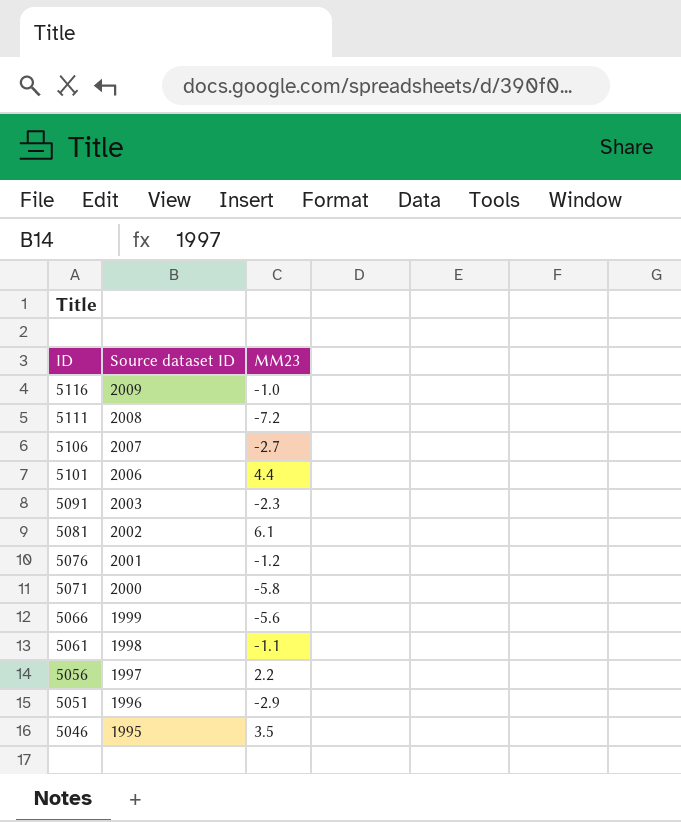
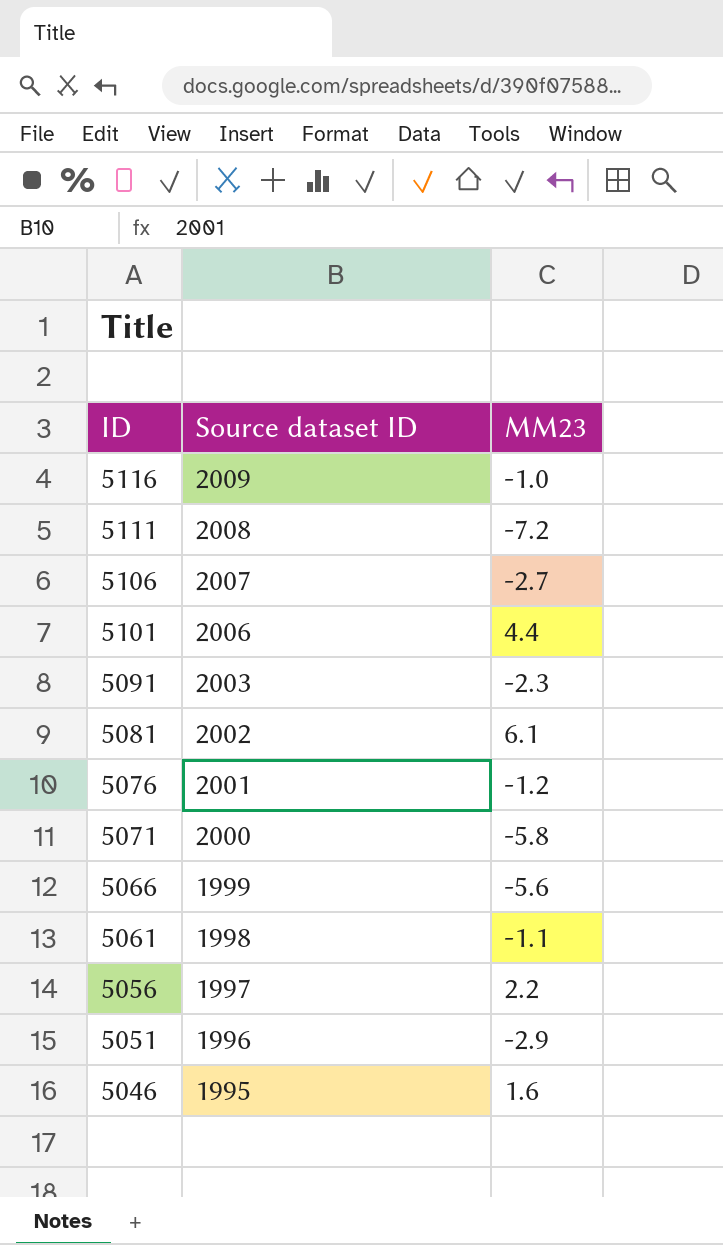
5046 | MM23: 3.5 -> 1.6

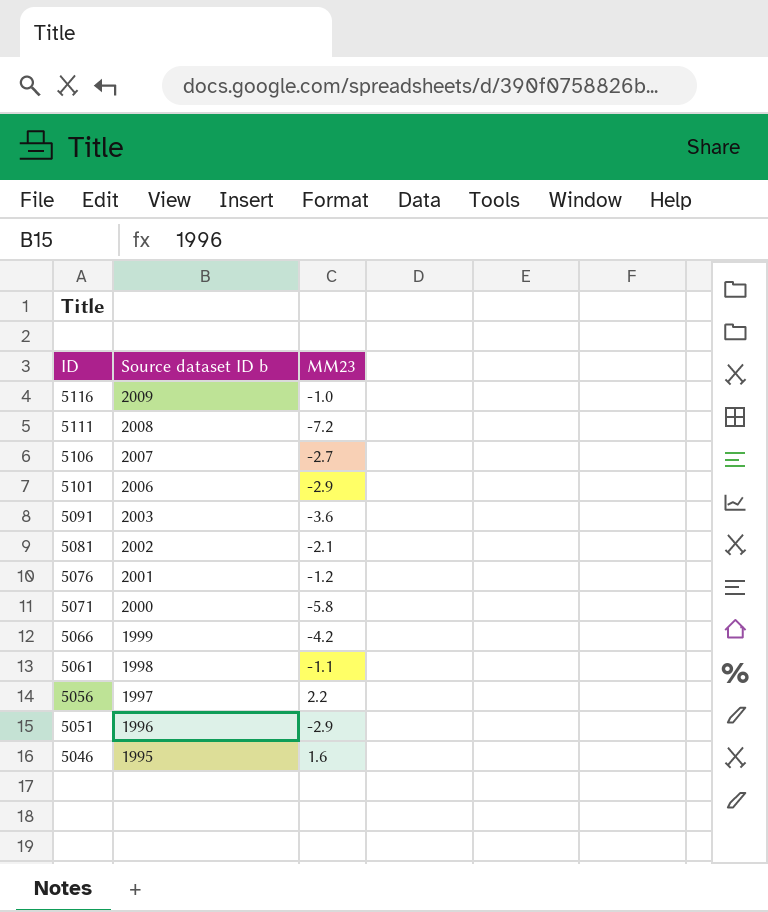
column name: Source dataset ID -> Source dataset ID b
5101 | MM23: 4.4 -> -2.9
5091 | MM23: -2.3 -> -3.6
5081 | MM23: 6.1 -> -2.1
5066 | MM23: -5.6 -> -4.2

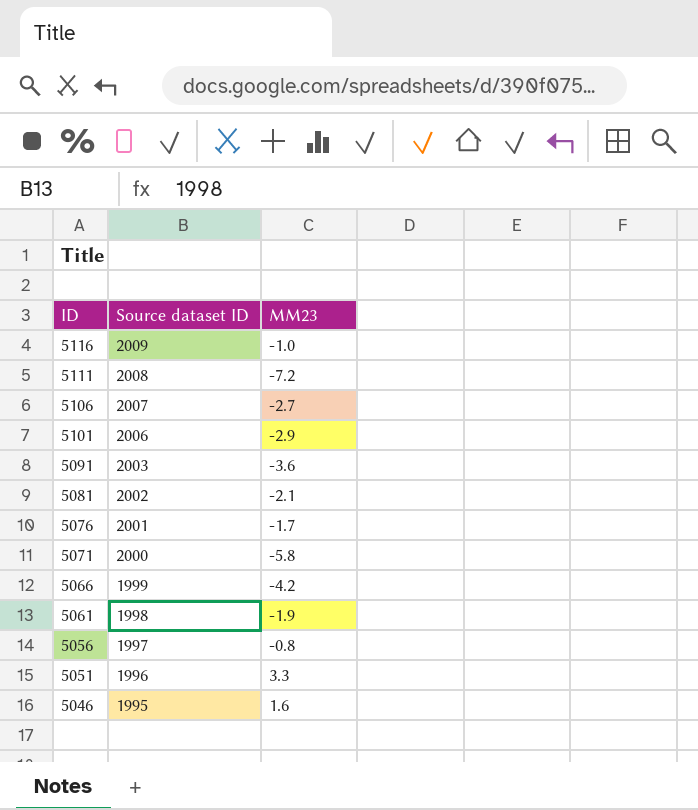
column name: Source dataset ID b -> Source dataset ID
5076 | MM23: -1.2 -> -1.7
5061 | MM23: -1.1 -> -1.9
5056 | MM23: 2.2 -> -0.8
5051 | MM23: -2.9 -> 3.3

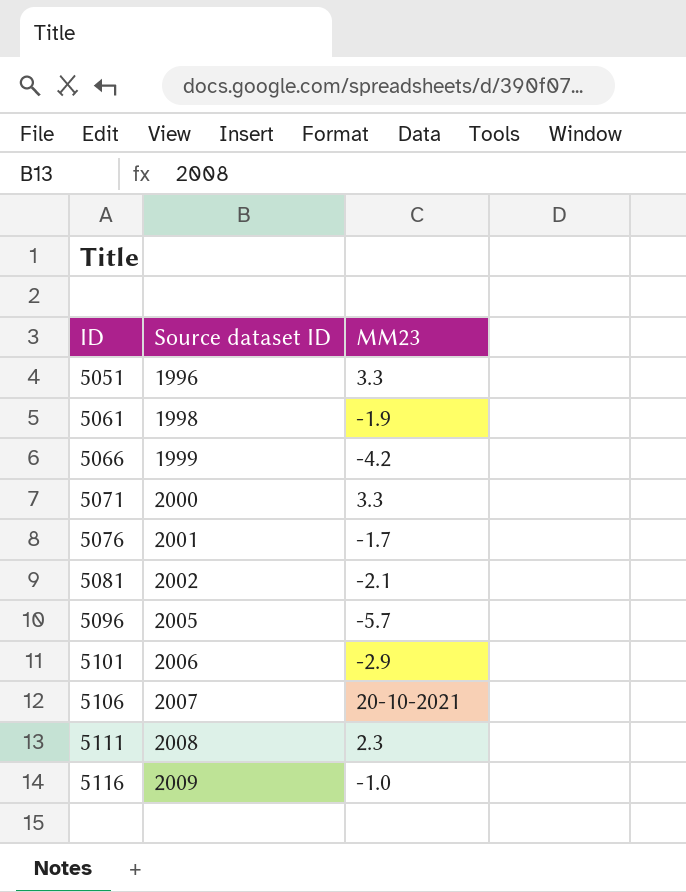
row order: ID descending -> ID ascending
row 5091: 2003 | -3.6 -> none
row 5056: 1997 | -0.8 -> none
row 5046: 1995 | 1.6 -> none
5071 | MM23: -5.8 -> 3.3
row 5096: none -> 2005 | -5.7
5106 | MM23: -2.7 -> 20-10-2021
5111 | MM23: -7.2 -> 2.3

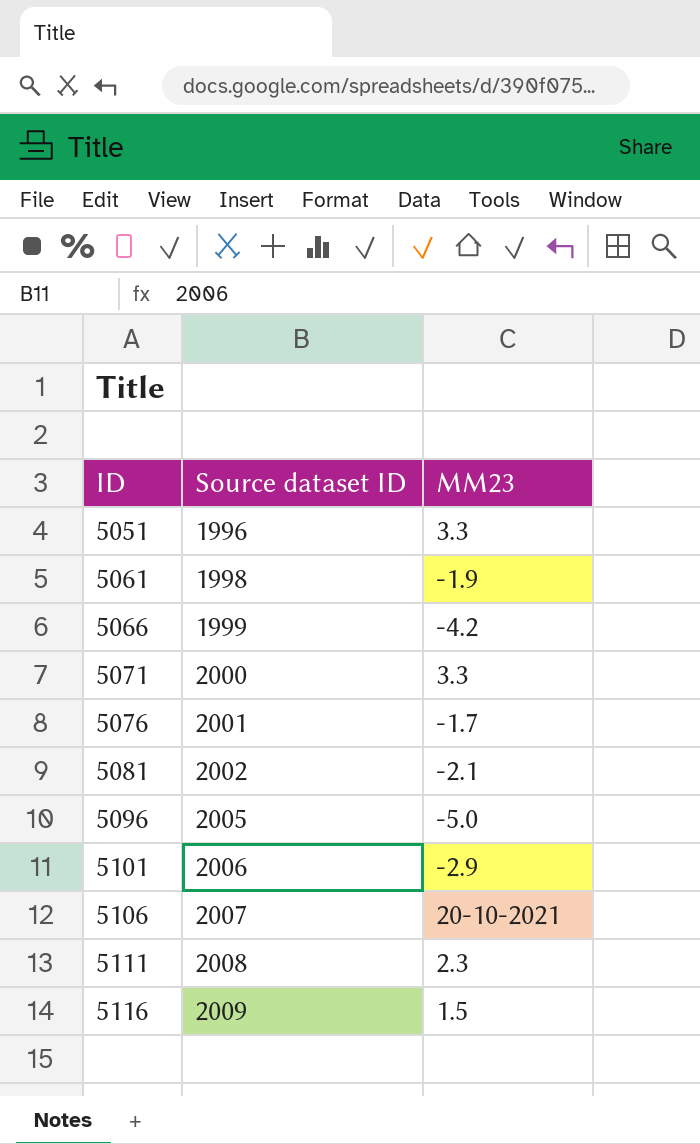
5096 | MM23: -5.7 -> -5.0
5116 | MM23: -1.0 -> 1.5

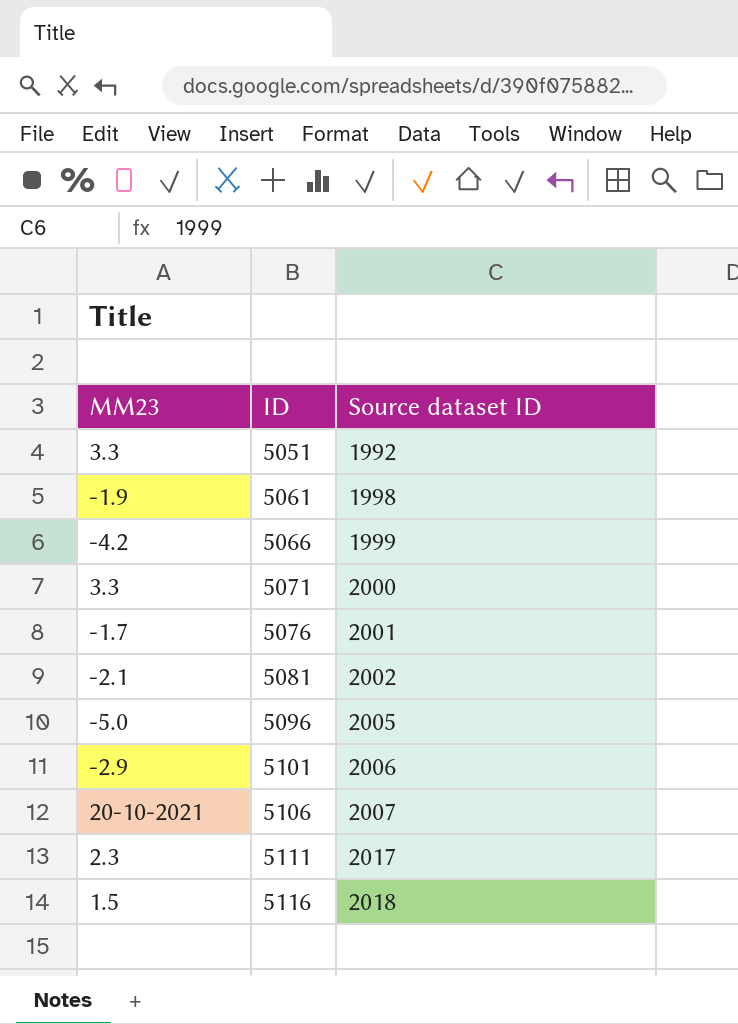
column MM23 | position: 3 -> 1
5051 | Source dataset ID: 1996 -> 1992
5111 | Source dataset ID: 2008 -> 2017
5116 | Source dataset ID: 2009 -> 2018

